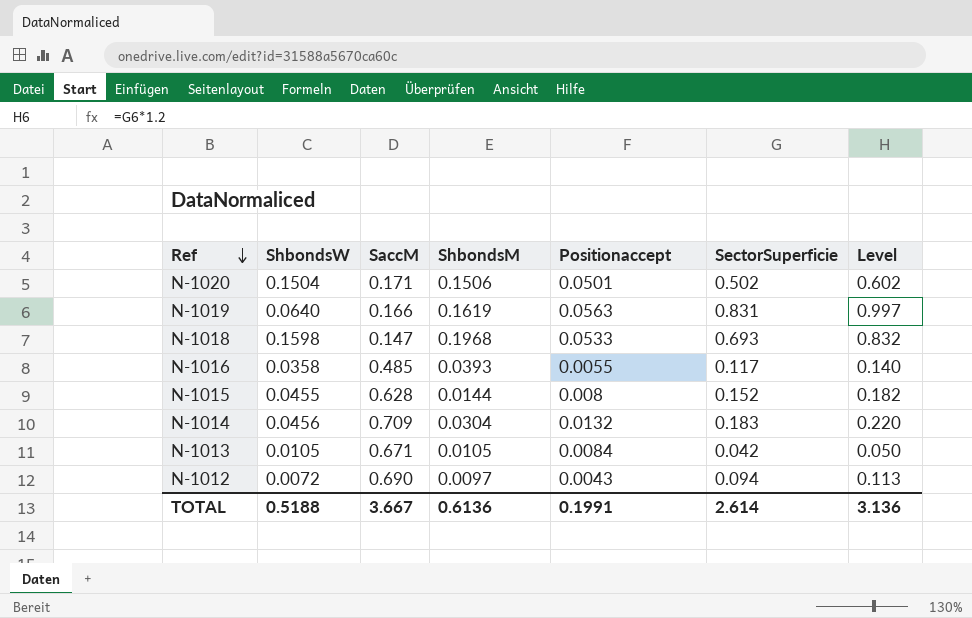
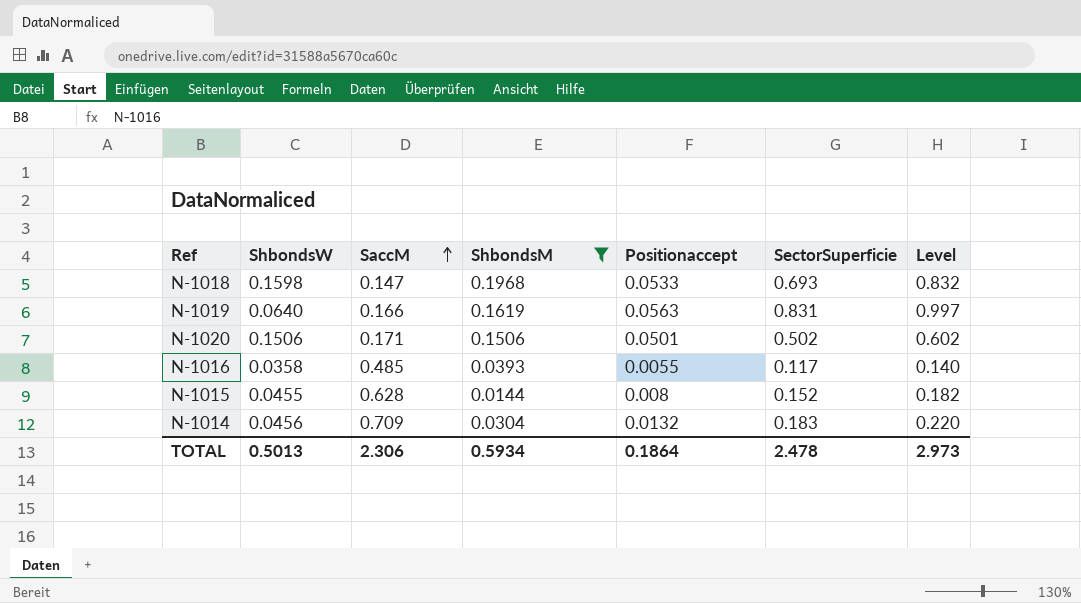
filter: none -> ShbondsM >= 0.0144
row order: Ref descending -> SaccM ascending
N-1020 | ShbondsW: 0.1504 -> 0.1506
TOTAL | ShbondsW: 0.5188 -> 0.5013
TOTAL | SaccM: 3.667 -> 2.306
TOTAL | ShbondsM: 0.6136 -> 0.5934
TOTAL | Positionaccept: 0.1991 -> 0.1864
TOTAL | SectorSuperficie: 2.614 -> 2.478
TOTAL | Level: 3.136 -> 2.973

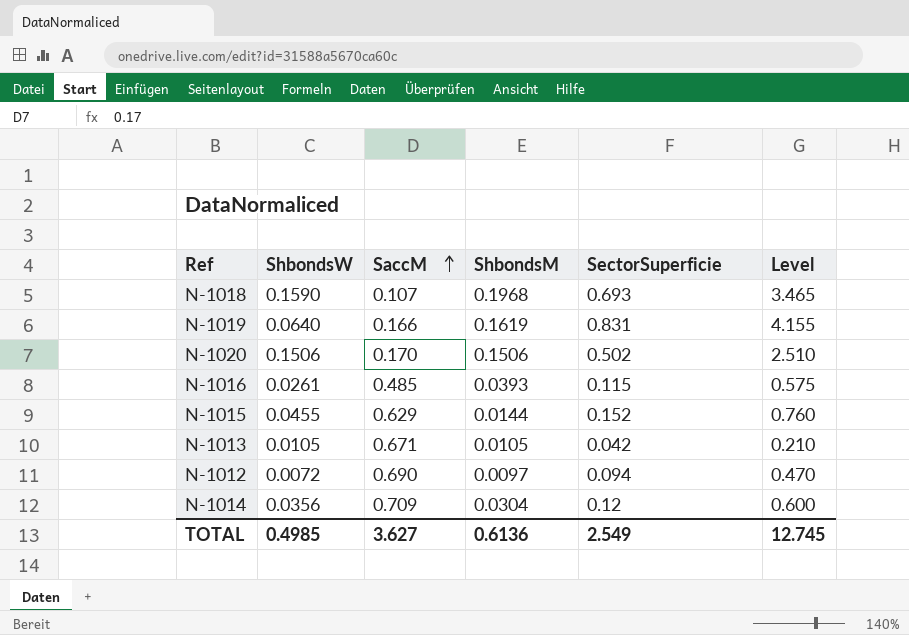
filter: ShbondsM >= 0.0144 -> none
column Positionaccept | position: 5 -> none
column Level | formula: [SectorSuperficie] * 1.2 -> [SectorSuperficie] * 5
N-1018 | ShbondsW: 0.1598 -> 0.1590
N-1018 | SaccM: 0.147 -> 0.107
N-1020 | SaccM: 0.171 -> 0.170
N-1016 | ShbondsW: 0.0358 -> 0.0261
N-1016 | SectorSuperficie: 0.117 -> 0.115
N-1015 | SaccM: 0.628 -> 0.629
N-1014 | ShbondsW: 0.0456 -> 0.0356
N-1014 | SectorSuperficie: 0.183 -> 0.12
TOTAL | ShbondsW: 0.5013 -> 0.4985
TOTAL | SaccM: 2.306 -> 3.627
TOTAL | ShbondsM: 0.5934 -> 0.6136
TOTAL | SectorSuperficie: 2.478 -> 2.549
TOTAL | Level: 2.973 -> 12.745

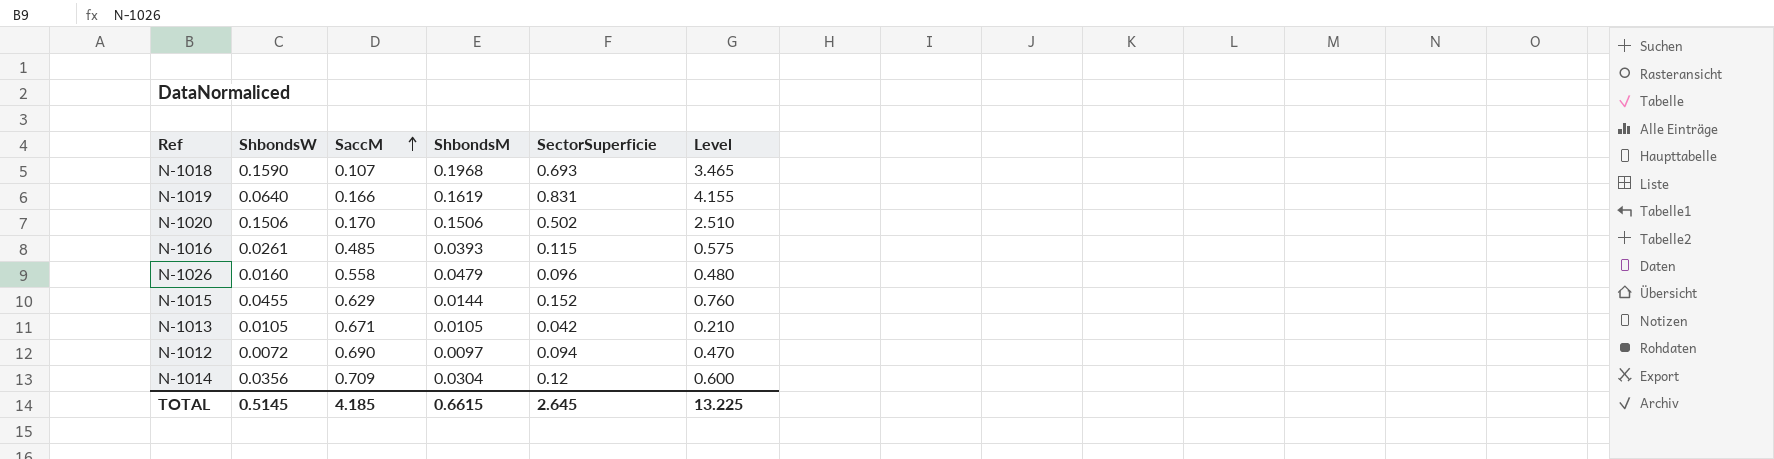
row N-1026: none -> 0.0160 | 0.558 | 0.0479 | 0.096 | 0.480
TOTAL | ShbondsW: 0.4985 -> 0.5145
TOTAL | SaccM: 3.627 -> 4.185
TOTAL | ShbondsM: 0.6136 -> 0.6615
TOTAL | SectorSuperficie: 2.549 -> 2.645
TOTAL | Level: 12.745 -> 13.225

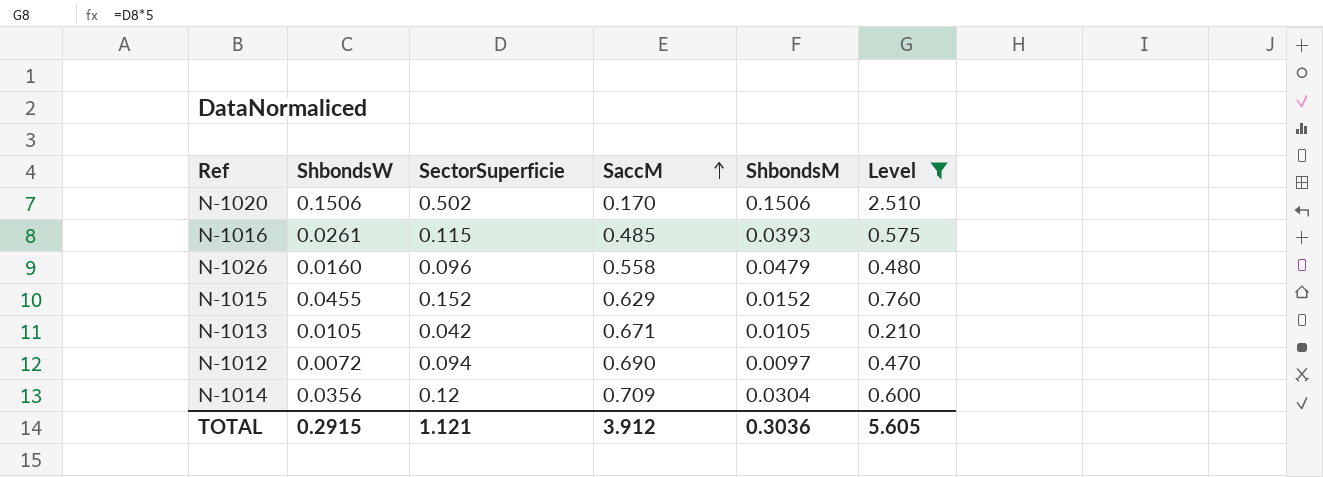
filter: none -> Level <= 2.510
column SectorSuperficie | position: 5 -> 3
N-1015 | ShbondsM: 0.0144 -> 0.0152
TOTAL | ShbondsW: 0.5145 -> 0.2915
TOTAL | SectorSuperficie: 2.645 -> 1.121
TOTAL | SaccM: 4.185 -> 3.912
TOTAL | ShbondsM: 0.6615 -> 0.3036
TOTAL | Level: 13.225 -> 5.605

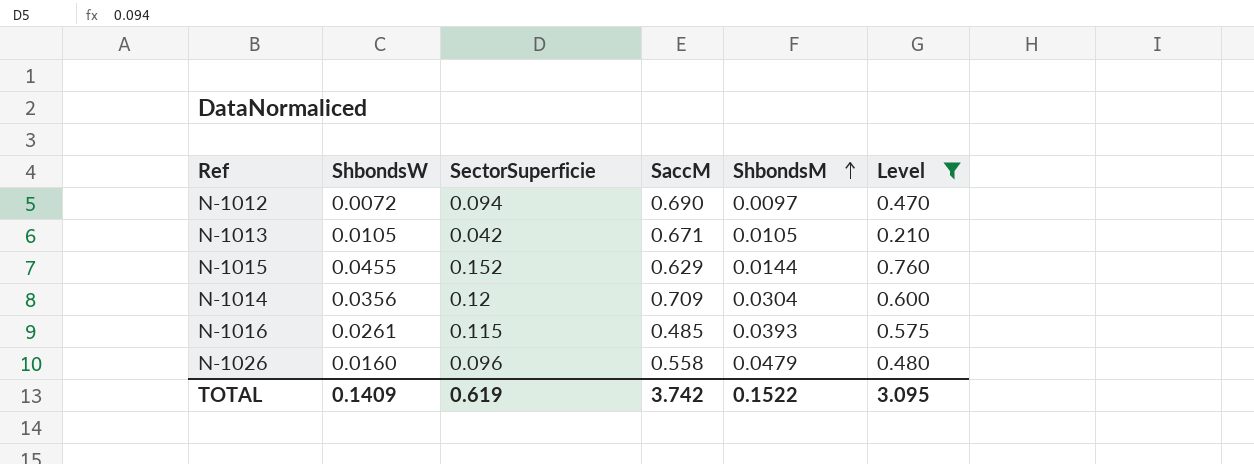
row order: SaccM ascending -> ShbondsM ascending
row N-1020: 0.1506 | 0.502 | 0.170 | 0.1506 | 2.510 -> none
N-1015 | ShbondsM: 0.0152 -> 0.0144
TOTAL | ShbondsW: 0.2915 -> 0.1409
TOTAL | SectorSuperficie: 1.121 -> 0.619
TOTAL | SaccM: 3.912 -> 3.742
TOTAL | ShbondsM: 0.3036 -> 0.1522
TOTAL | Level: 5.605 -> 3.095

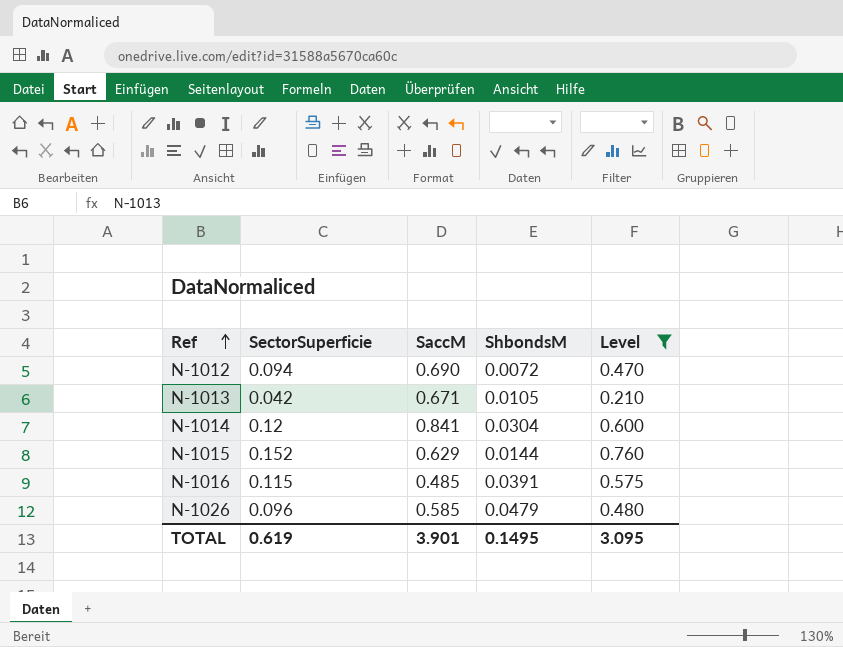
row order: ShbondsM ascending -> Ref ascending
column ShbondsW | position: 2 -> none
N-1012 | ShbondsM: 0.0097 -> 0.0072
N-1014 | SaccM: 0.709 -> 0.841
N-1016 | ShbondsM: 0.0393 -> 0.0391
N-1026 | SaccM: 0.558 -> 0.585
TOTAL | SaccM: 3.742 -> 3.901
TOTAL | ShbondsM: 0.1522 -> 0.1495

